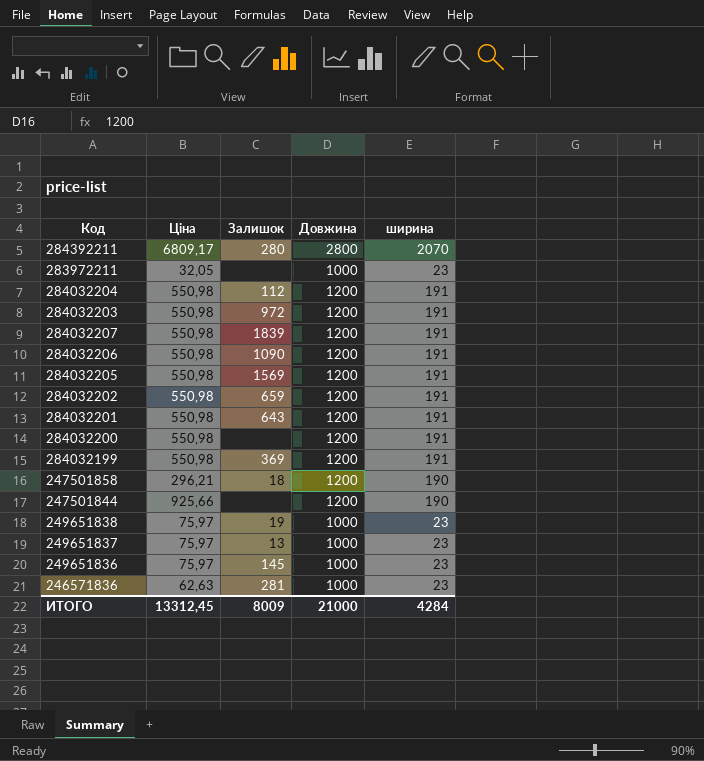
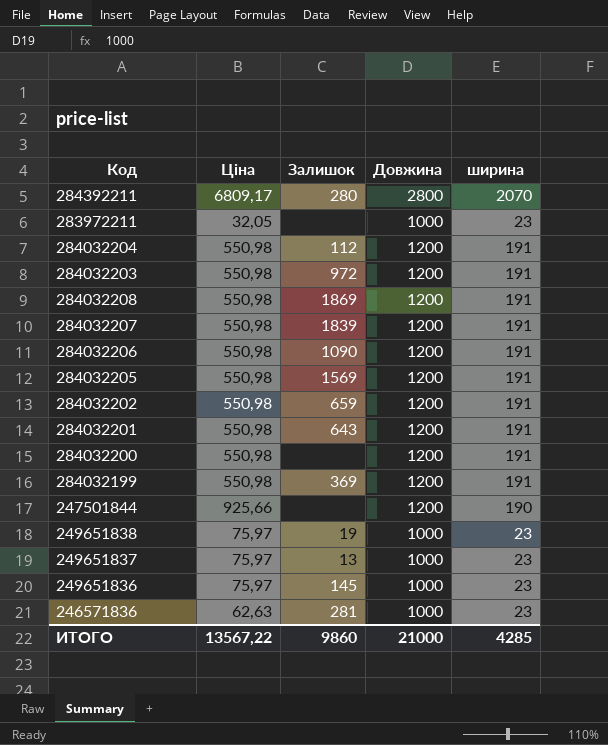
row 247501858: 296,21 | 18 | 1200 | 190 -> none
row 284032208: none -> 550,98 | 1869 | 1200 | 191
ИТОГО | Ціна: 13312,45 -> 13567,22
ИТОГО | Залишок: 8009 -> 9860
ИТОГО | ширина: 4284 -> 4285

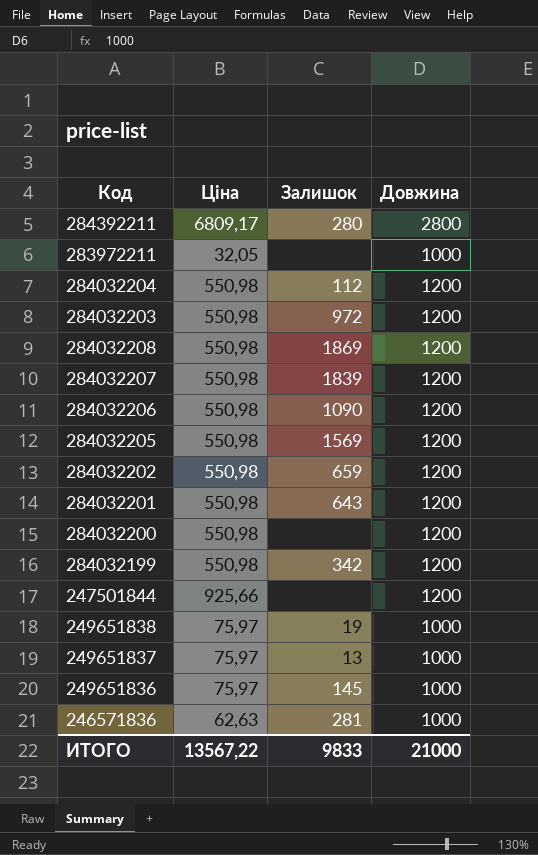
column ширина | position: 5 -> none
284032199 | Залишок: 369 -> 342
ИТОГО | Залишок: 9860 -> 9833

